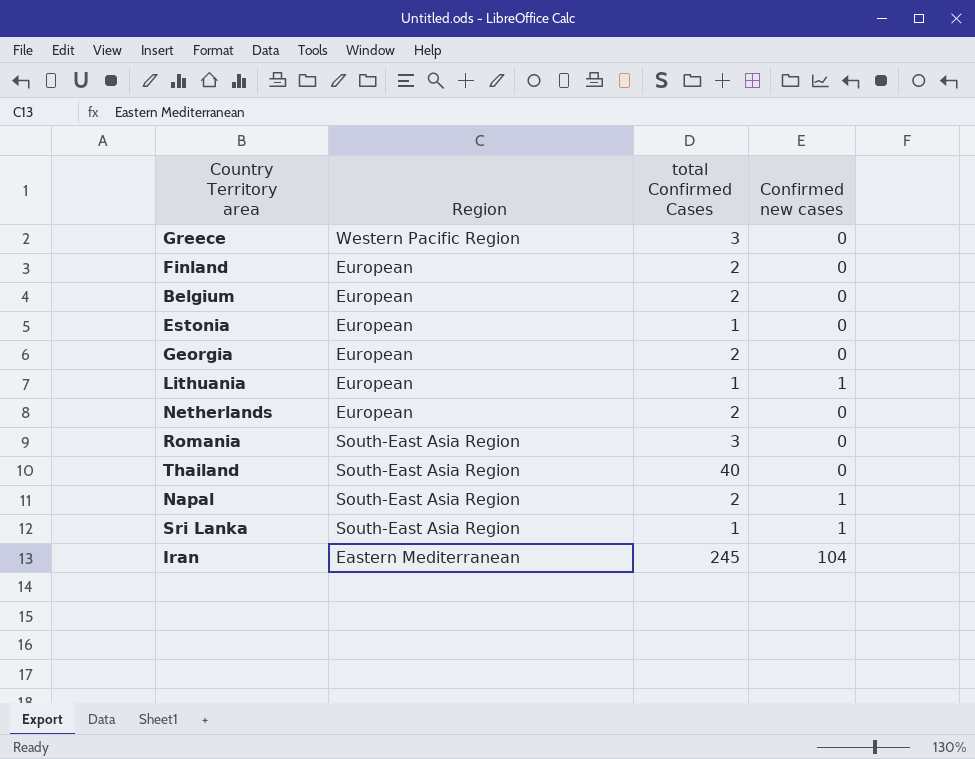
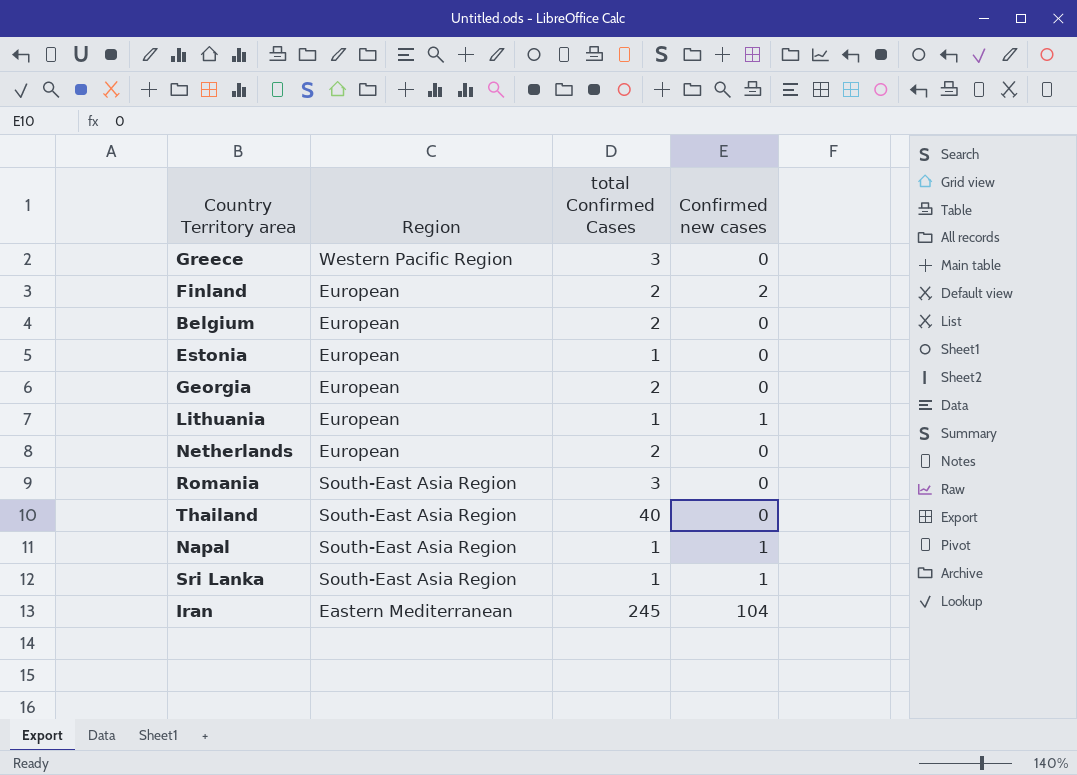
Finland | Confirmed new cases: 0 -> 2
Napal | total Confirmed Cases: 2 -> 1

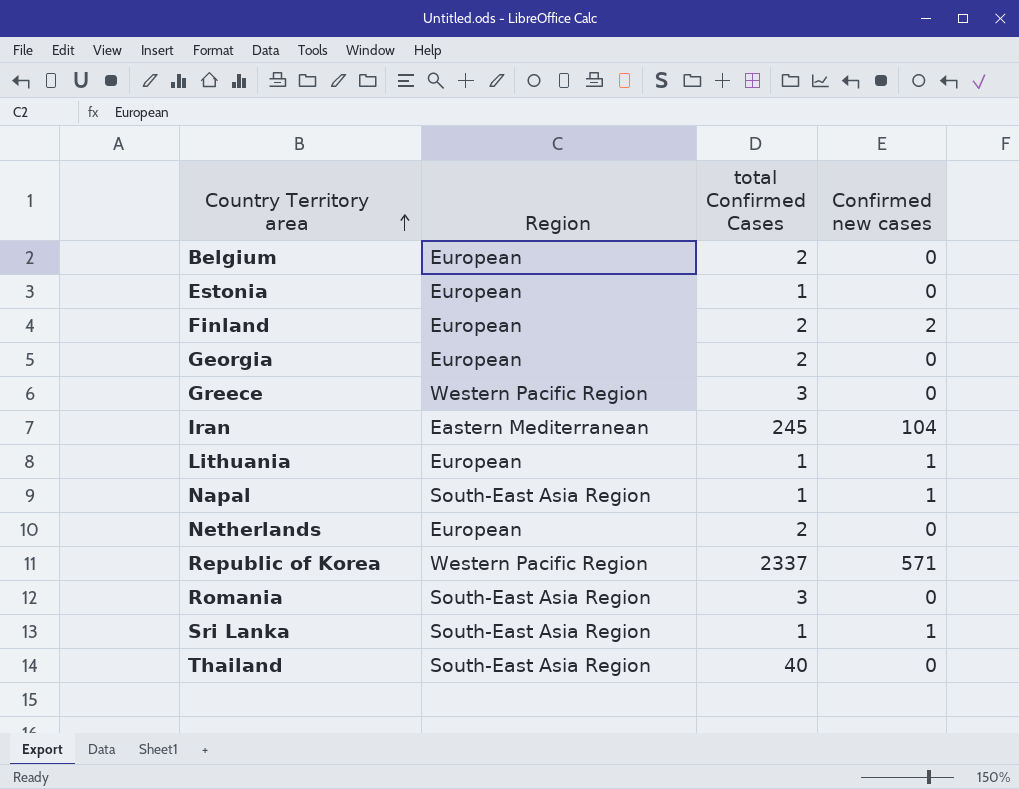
row order: none -> Country Territory area ascending
row Republic of Korea: none -> Western Pacific Region | 2337 | 571

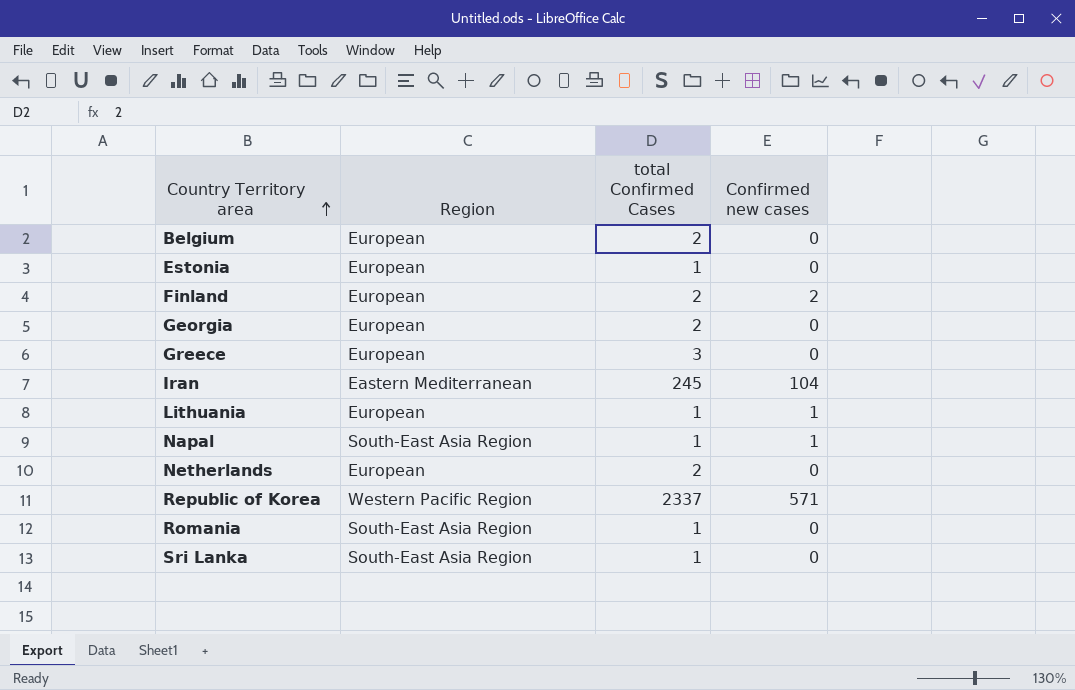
row Thailand: South-East Asia Region | 40 | 0 -> none
Greece | Region: Western Pacific Region -> European
Romania | total Confirmed Cases: 3 -> 1
Sri Lanka | Confirmed new cases: 1 -> 0

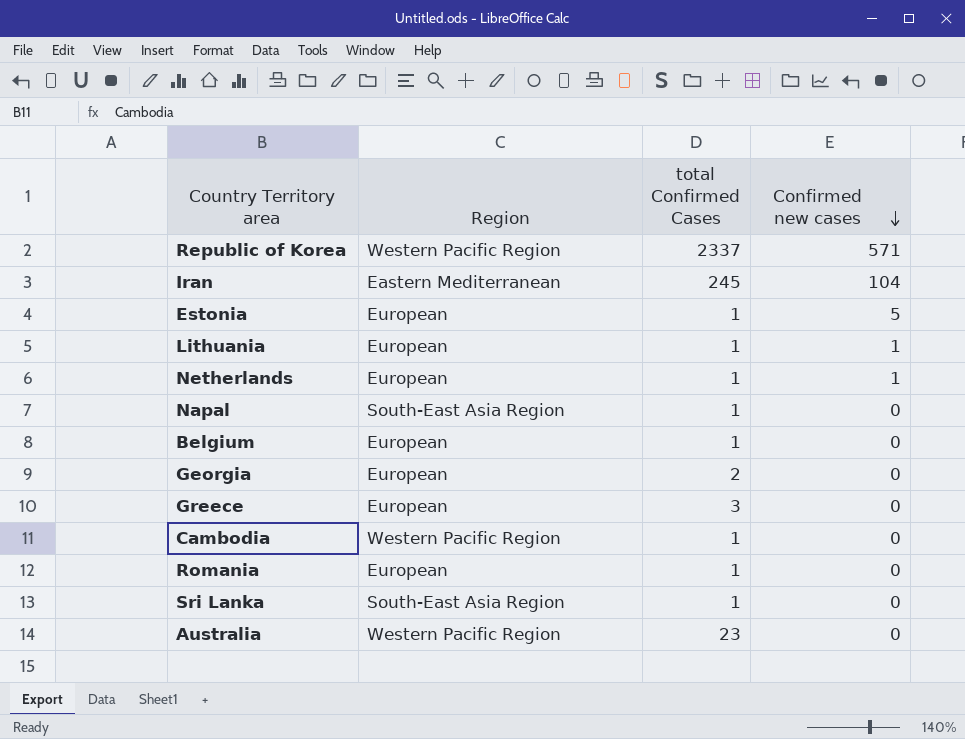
row order: Country Territory area ascending -> Confirmed new cases descending
row Finland: European | 2 | 2 -> none
Estonia | Confirmed new cases: 0 -> 5
Netherlands | total Confirmed Cases: 2 -> 1
Netherlands | Confirmed new cases: 0 -> 1
Napal | Confirmed new cases: 1 -> 0
Belgium | total Confirmed Cases: 2 -> 1
row Cambodia: none -> Western Pacific Region | 1 | 0
Romania | Region: South-East Asia Region -> European
row Australia: none -> Western Pacific Region | 23 | 0

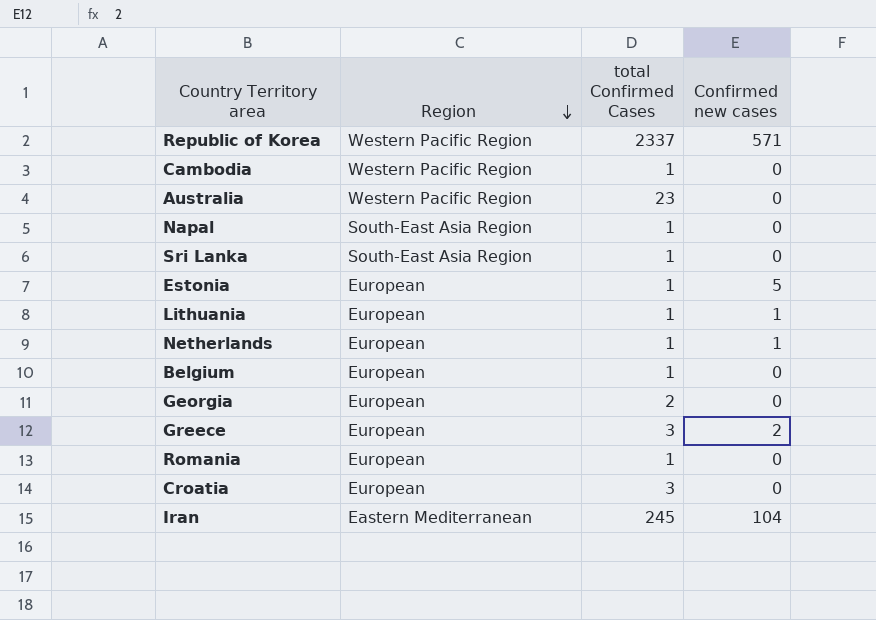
row order: Confirmed new cases descending -> Region descending
Greece | Confirmed new cases: 0 -> 2
row Croatia: none -> European | 3 | 0

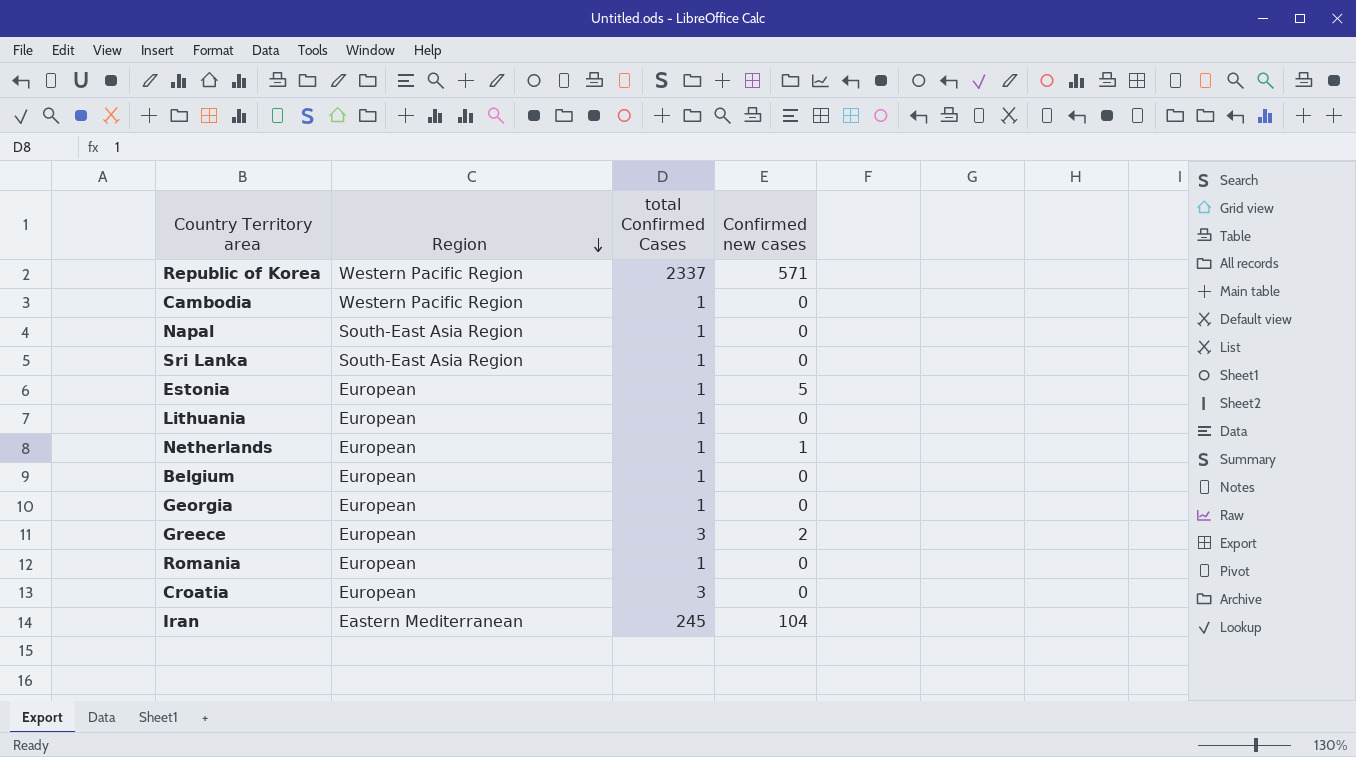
row Australia: Western Pacific Region | 23 | 0 -> none
Lithuania | Confirmed new cases: 1 -> 0
Georgia | total Confirmed Cases: 2 -> 1

